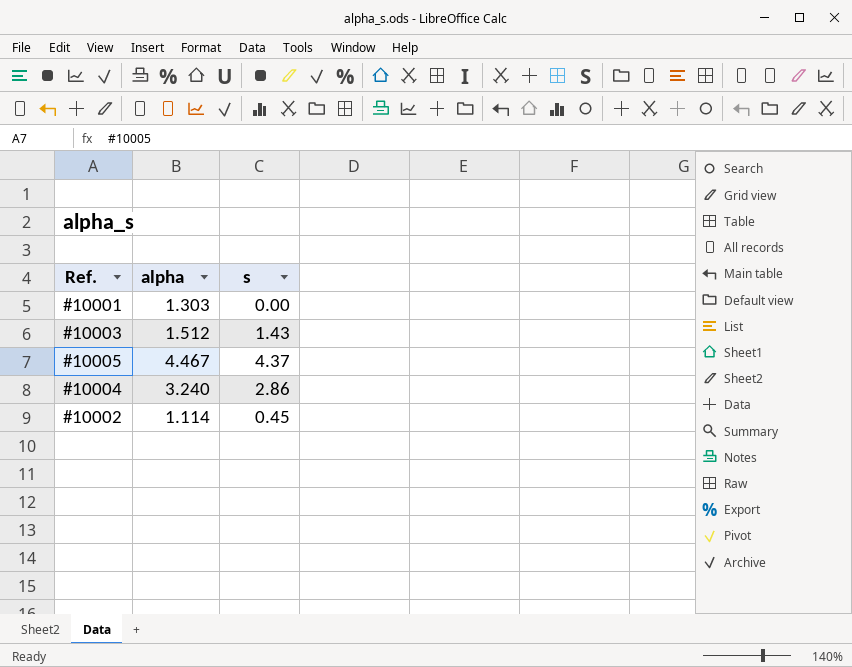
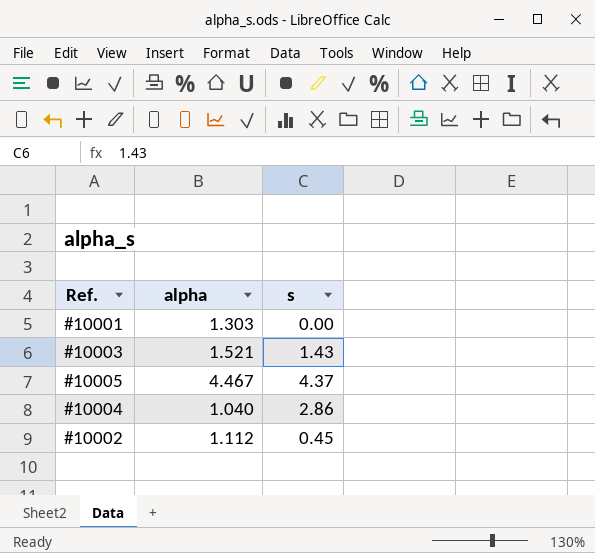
#10003 | alpha: 1.512 -> 1.521
#10004 | alpha: 3.240 -> 1.040
#10002 | alpha: 1.114 -> 1.112

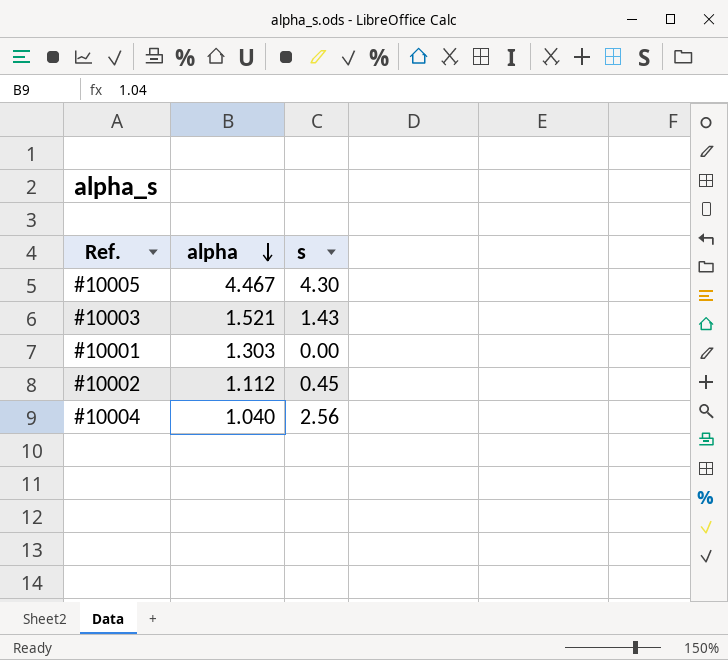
row order: none -> alpha descending
#10005 | s: 4.37 -> 4.30
#10004 | s: 2.86 -> 2.56

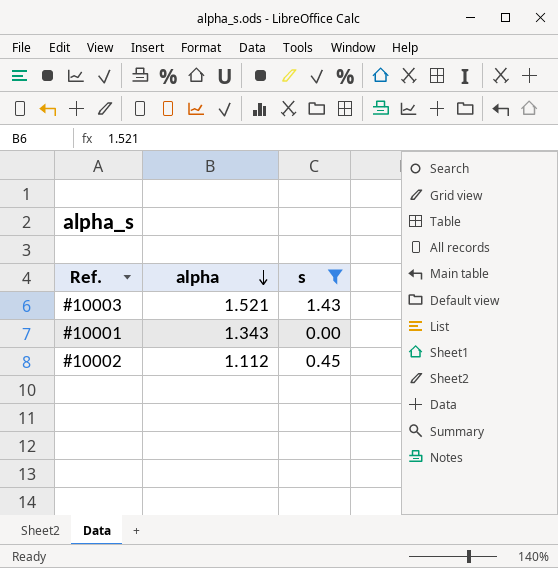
filter: none -> s <= 1.43
#10001 | alpha: 1.303 -> 1.343

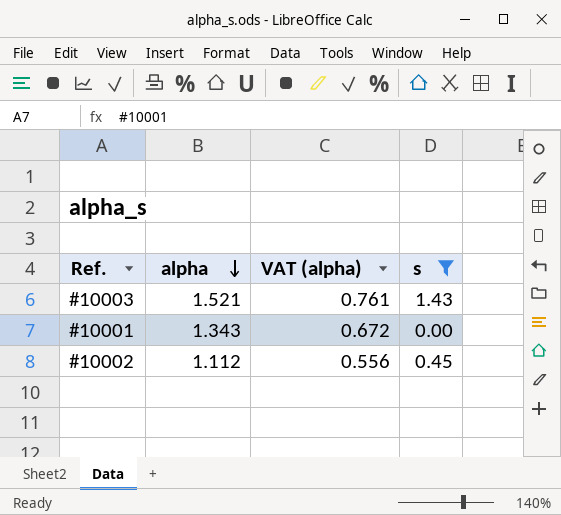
column VAT (alpha) | formula: none -> [alpha] * 0.5

